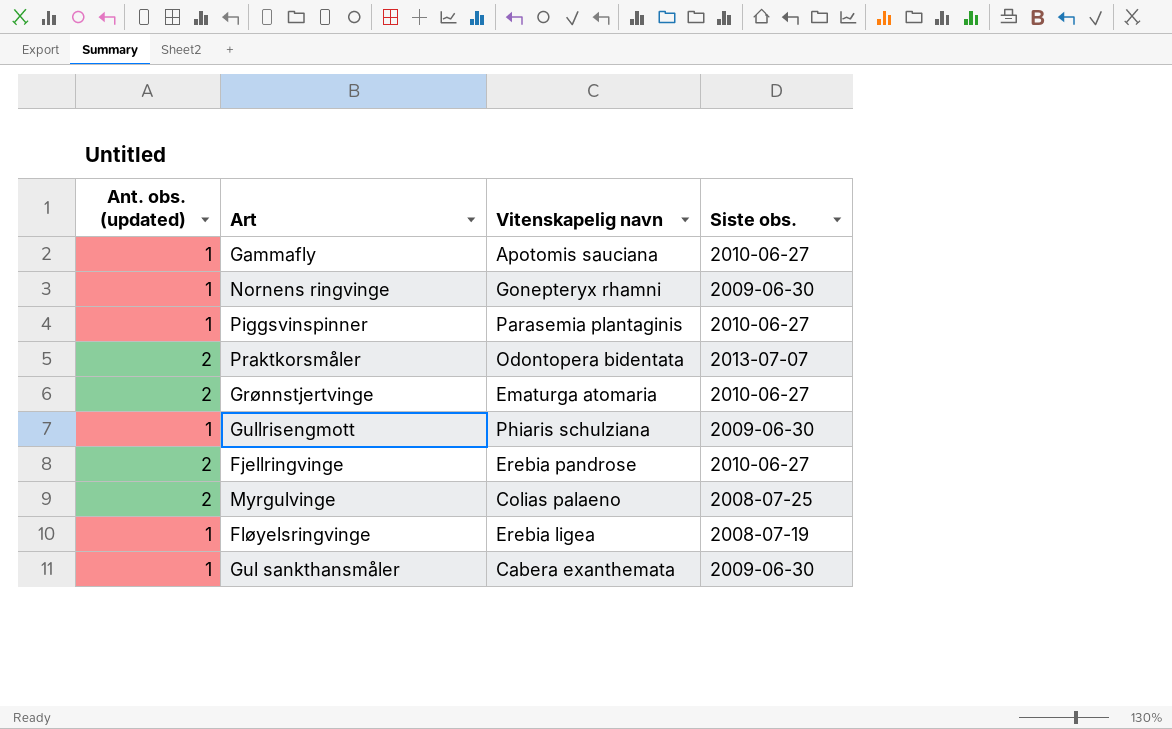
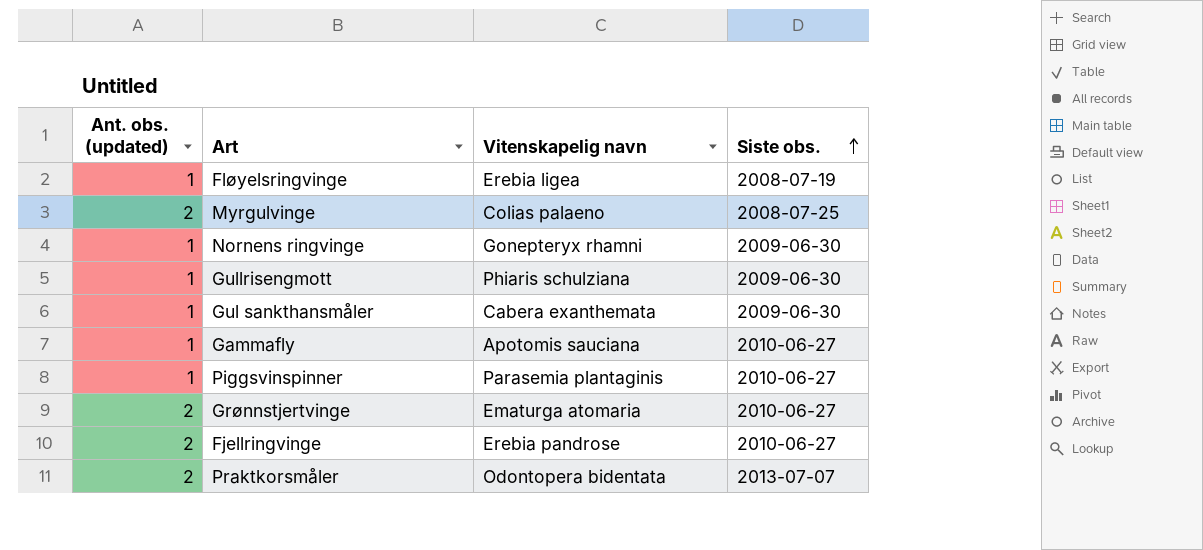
row order: none -> Siste obs. ascending

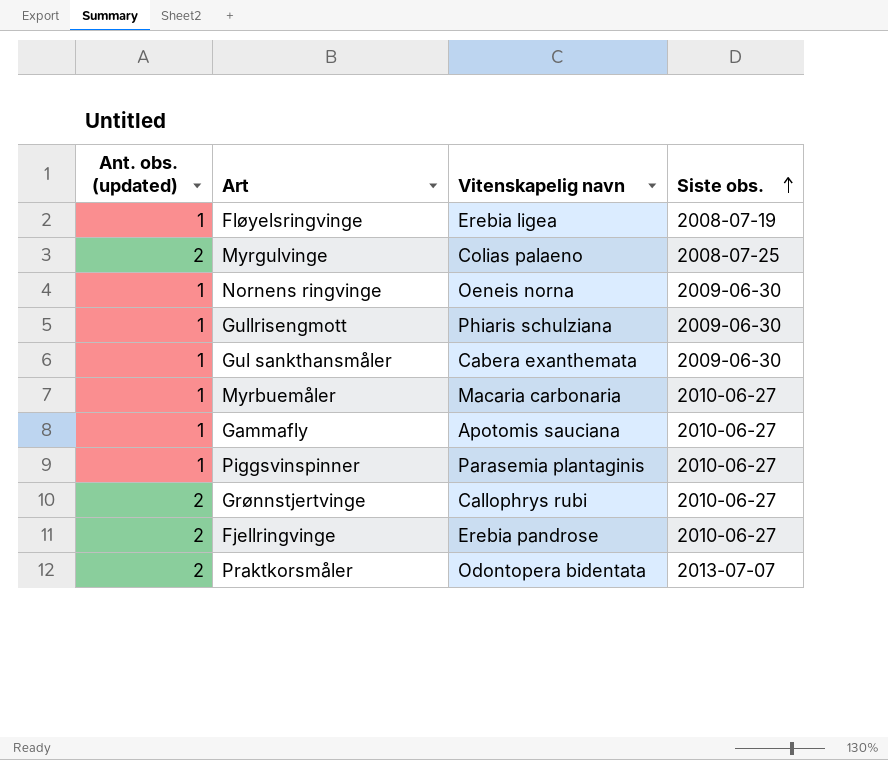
Nornens ringvinge | Vitenskapelig navn: Gonepteryx rhamni -> Oeneis norna
row Myrbuemåler: none -> 1 | Macaria carbonaria | 2010-06-27
Grønnstjertvinge | Vitenskapelig navn: Ematurga atomaria -> Callophrys rubi

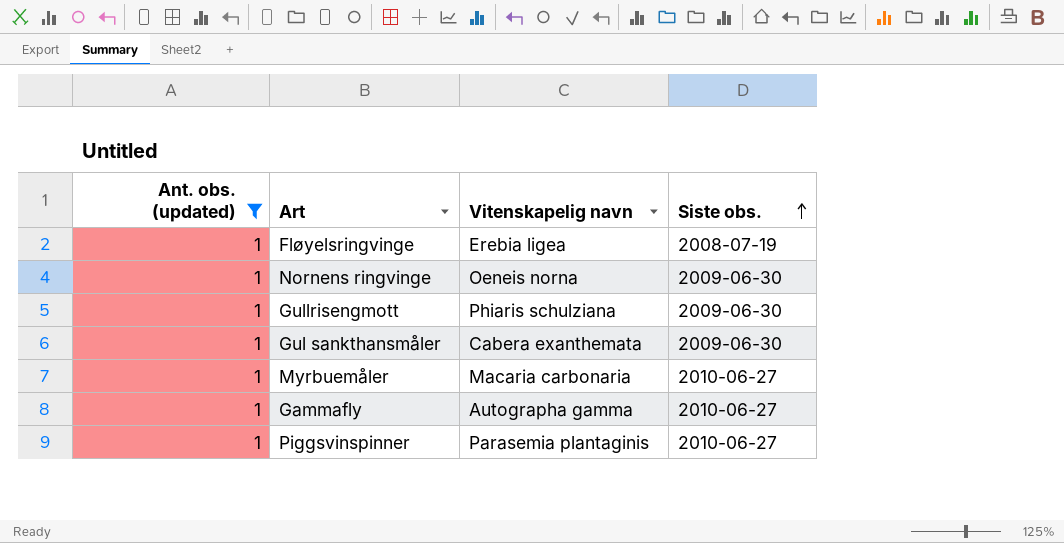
filter: none -> Ant. obs. (updated) = 1
Gammafly | Vitenskapelig navn: Apotomis sauciana -> Autographa gamma

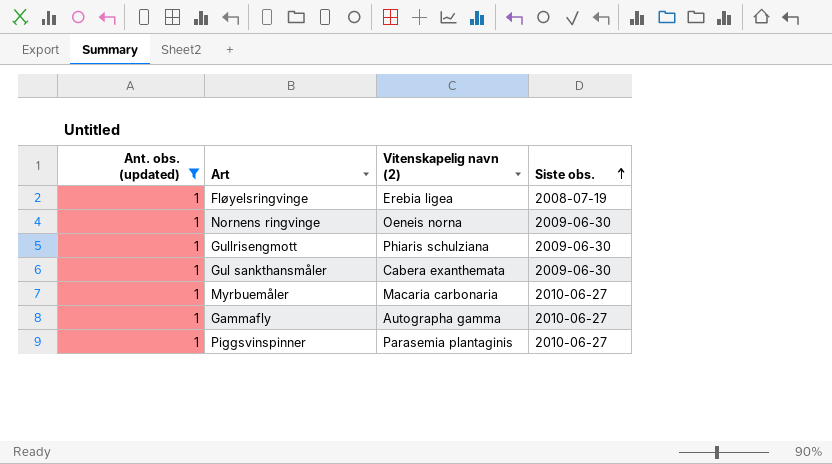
column name: Vitenskapelig navn -> Vitenskapelig navn (2)

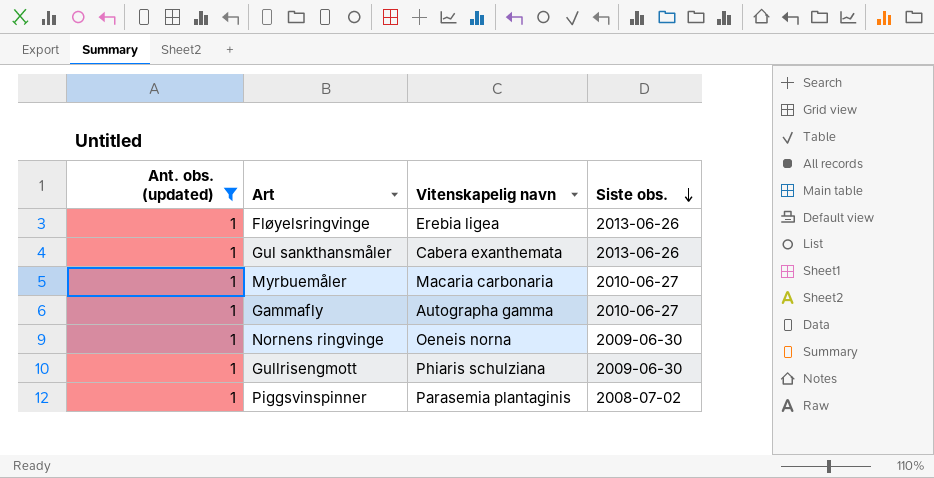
row order: Siste obs. ascending -> Siste obs. descending
column name: Vitenskapelig navn (2) -> Vitenskapelig navn
Fløyelsringvinge | Siste obs.: 2008-07-19 -> 2013-06-26
Gul sankthansmåler | Siste obs.: 2009-06-30 -> 2013-06-26
Piggsvinspinner | Siste obs.: 2010-06-27 -> 2008-07-02

